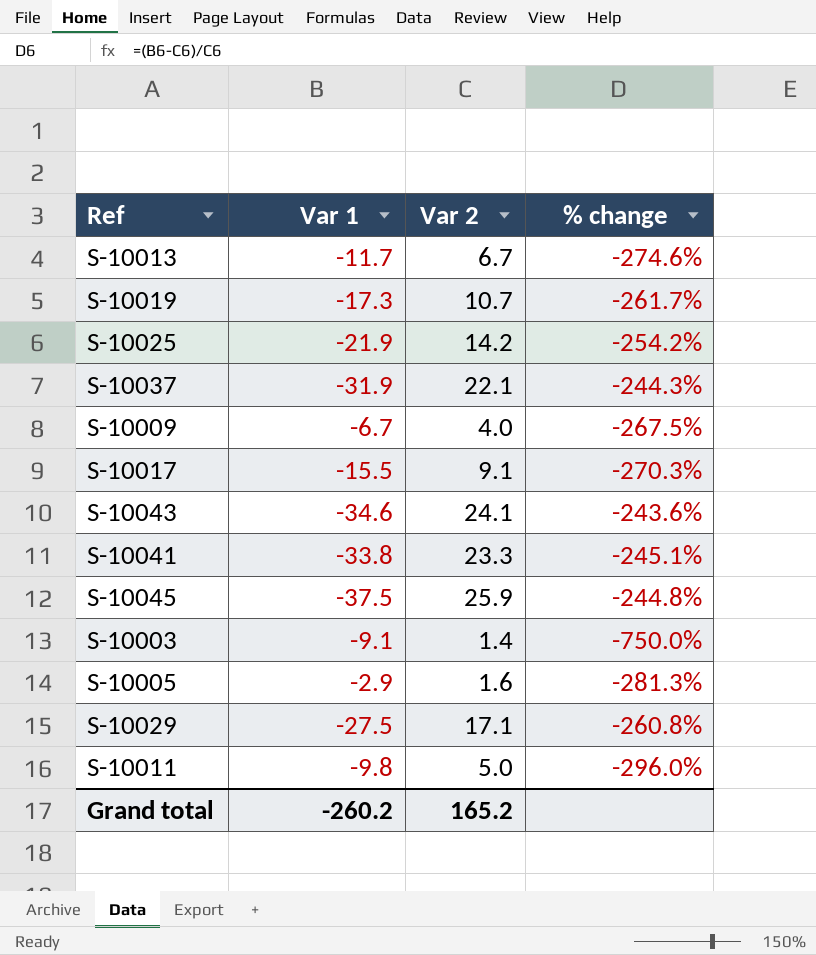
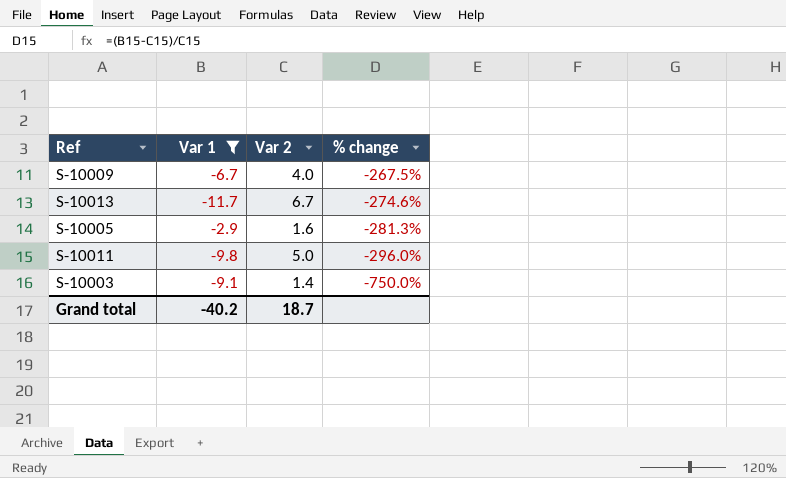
filter: none -> Var 1 >= -11.7
row order: none -> % change descending
Grand total | Var 1: -260.2 -> -40.2
Grand total | Var 2: 165.2 -> 18.7

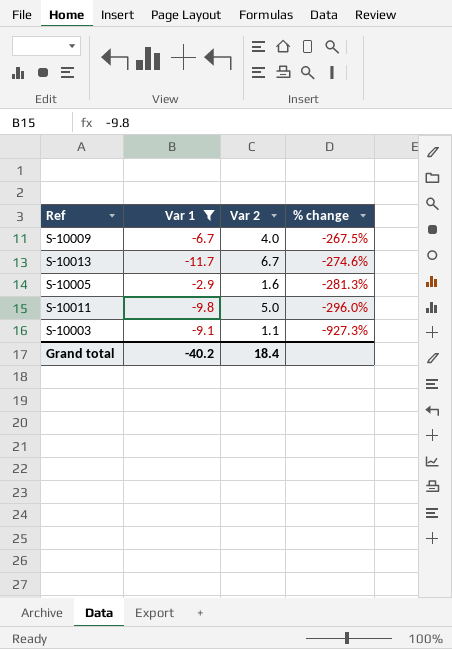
S-10003 | Var 2: 1.4 -> 1.1
S-10003 | % change: -750.0% -> -927.3%
Grand total | Var 2: 18.7 -> 18.4

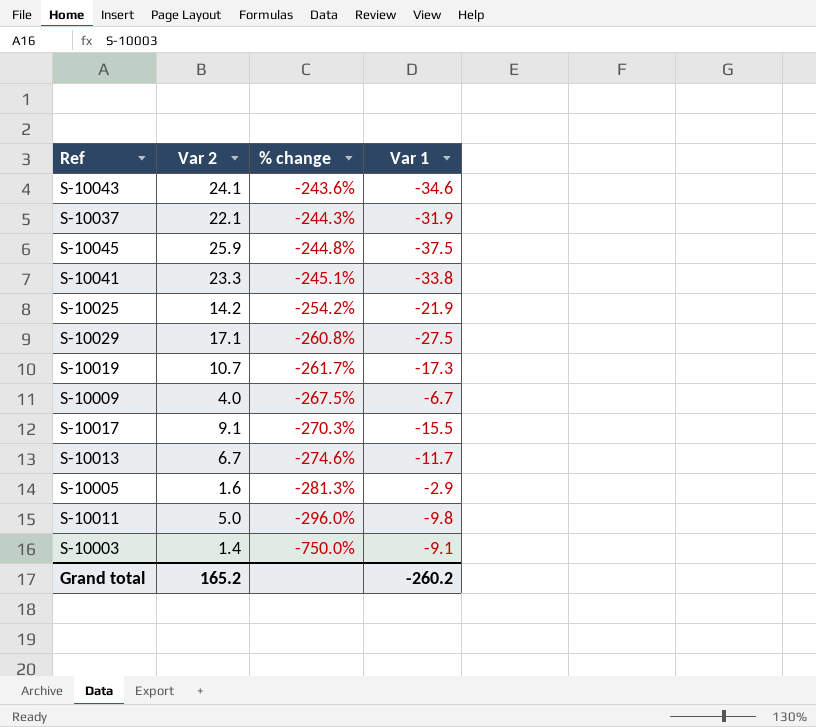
filter: Var 1 >= -11.7 -> none
column Var 1 | position: 2 -> 4
S-10003 | Var 2: 1.1 -> 1.4
S-10003 | % change: -927.3% -> -750.0%
Grand total | Var 2: 18.4 -> 165.2
Grand total | Var 1: -40.2 -> -260.2

